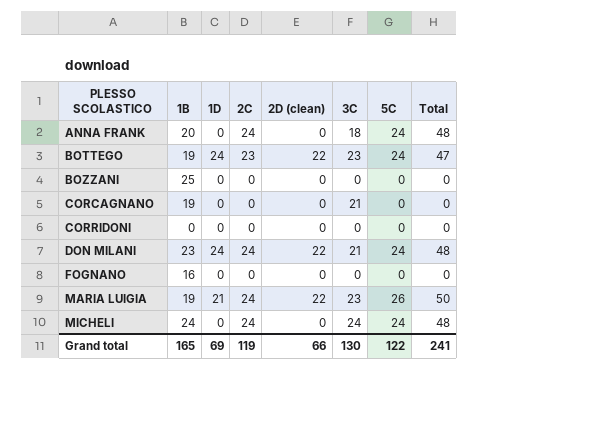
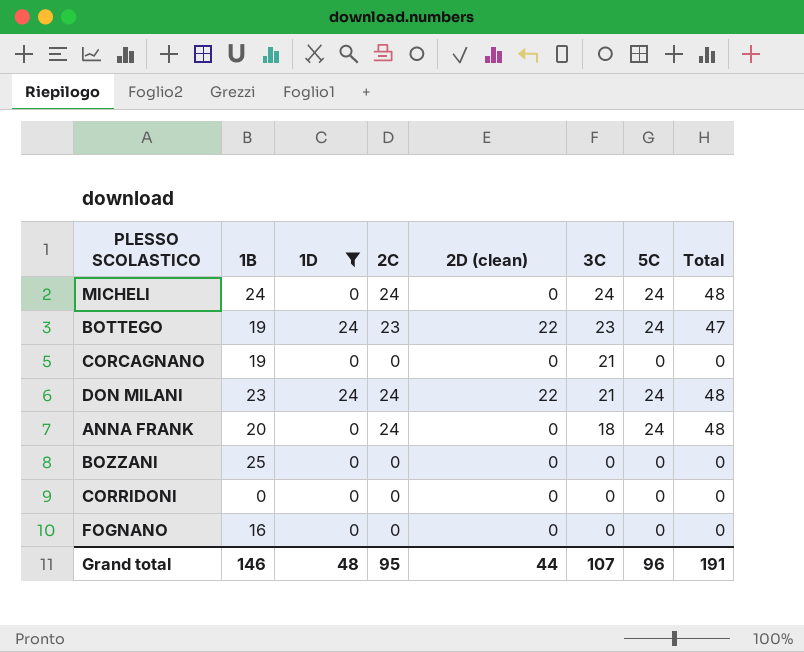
filter: none -> 1D != 21
row order: PLESSO SCOLASTICO ascending -> 3C descending
Grand total | 1B: 165 -> 146
Grand total | 1D: 69 -> 48
Grand total | 2C: 119 -> 95
Grand total | 2D (clean): 66 -> 44
Grand total | 3C: 130 -> 107
Grand total | 5C: 122 -> 96
Grand total | Total: 241 -> 191

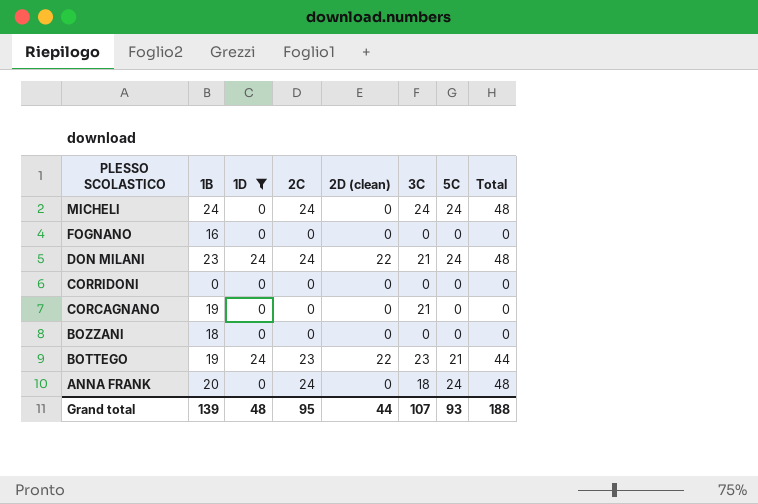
row order: 3C descending -> PLESSO SCOLASTICO descending
BOZZANI | 1B: 25 -> 18
BOTTEGO | 5C: 24 -> 21
BOTTEGO | Total: 47 -> 44
Grand total | 1B: 146 -> 139
Grand total | 5C: 96 -> 93
Grand total | Total: 191 -> 188

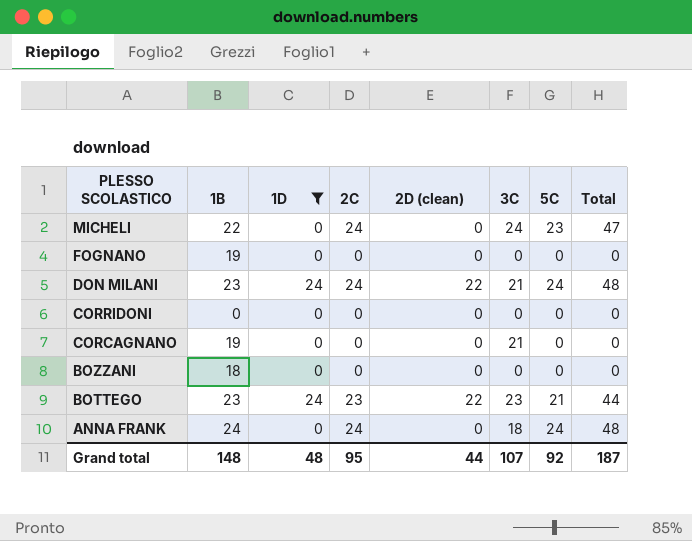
MICHELI | 1B: 24 -> 22
MICHELI | 5C: 24 -> 23
MICHELI | Total: 48 -> 47
FOGNANO | 1B: 16 -> 19
BOTTEGO | 1B: 19 -> 23
ANNA FRANK | 1B: 20 -> 24
Grand total | 1B: 139 -> 148
Grand total | 5C: 93 -> 92
Grand total | Total: 188 -> 187

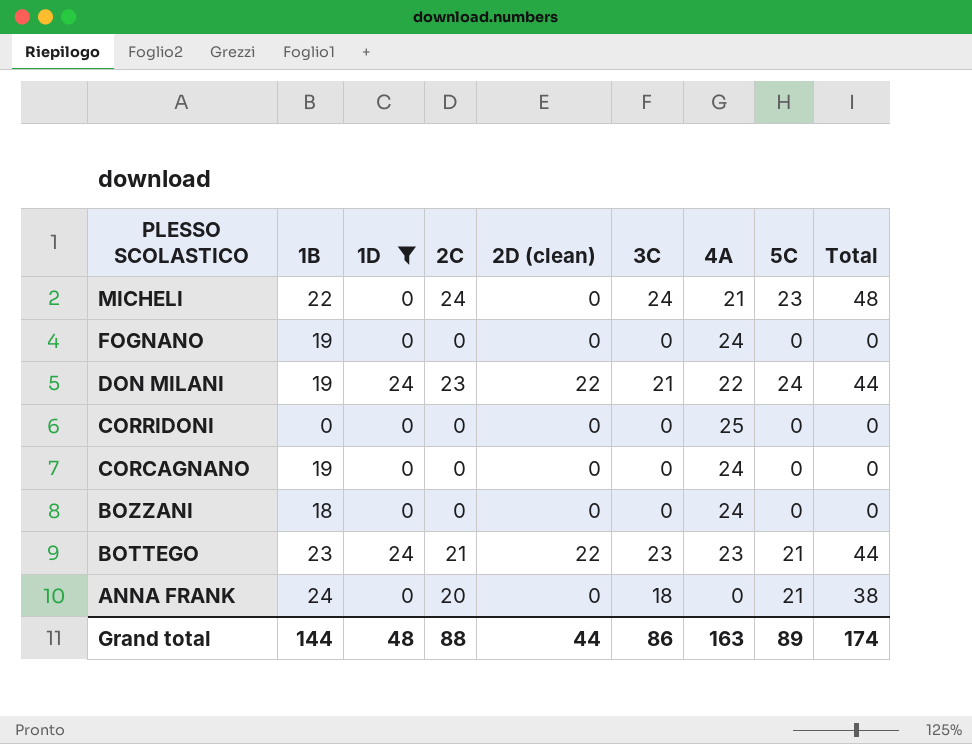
column 4A | position: none -> 7
column Total | formula: [2C] + [5C] -> [2C] + [3C]
DON MILANI | 1B: 23 -> 19
DON MILANI | 2C: 24 -> 23
CORCAGNANO | 3C: 21 -> 0
BOTTEGO | 2C: 23 -> 21
ANNA FRANK | 2C: 24 -> 20
ANNA FRANK | 5C: 24 -> 21
Grand total | 1B: 148 -> 144
Grand total | 2C: 95 -> 88
Grand total | 3C: 107 -> 86
Grand total | 5C: 92 -> 89
Grand total | Total: 187 -> 174

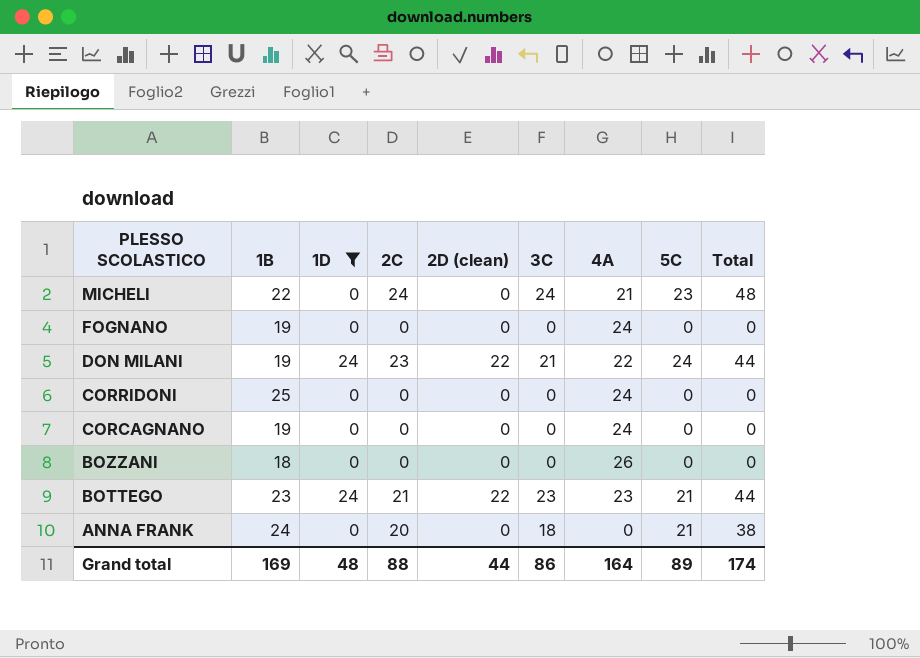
CORRIDONI | 1B: 0 -> 25
CORRIDONI | 4A: 25 -> 24
BOZZANI | 4A: 24 -> 26
Grand total | 1B: 144 -> 169
Grand total | 4A: 163 -> 164

